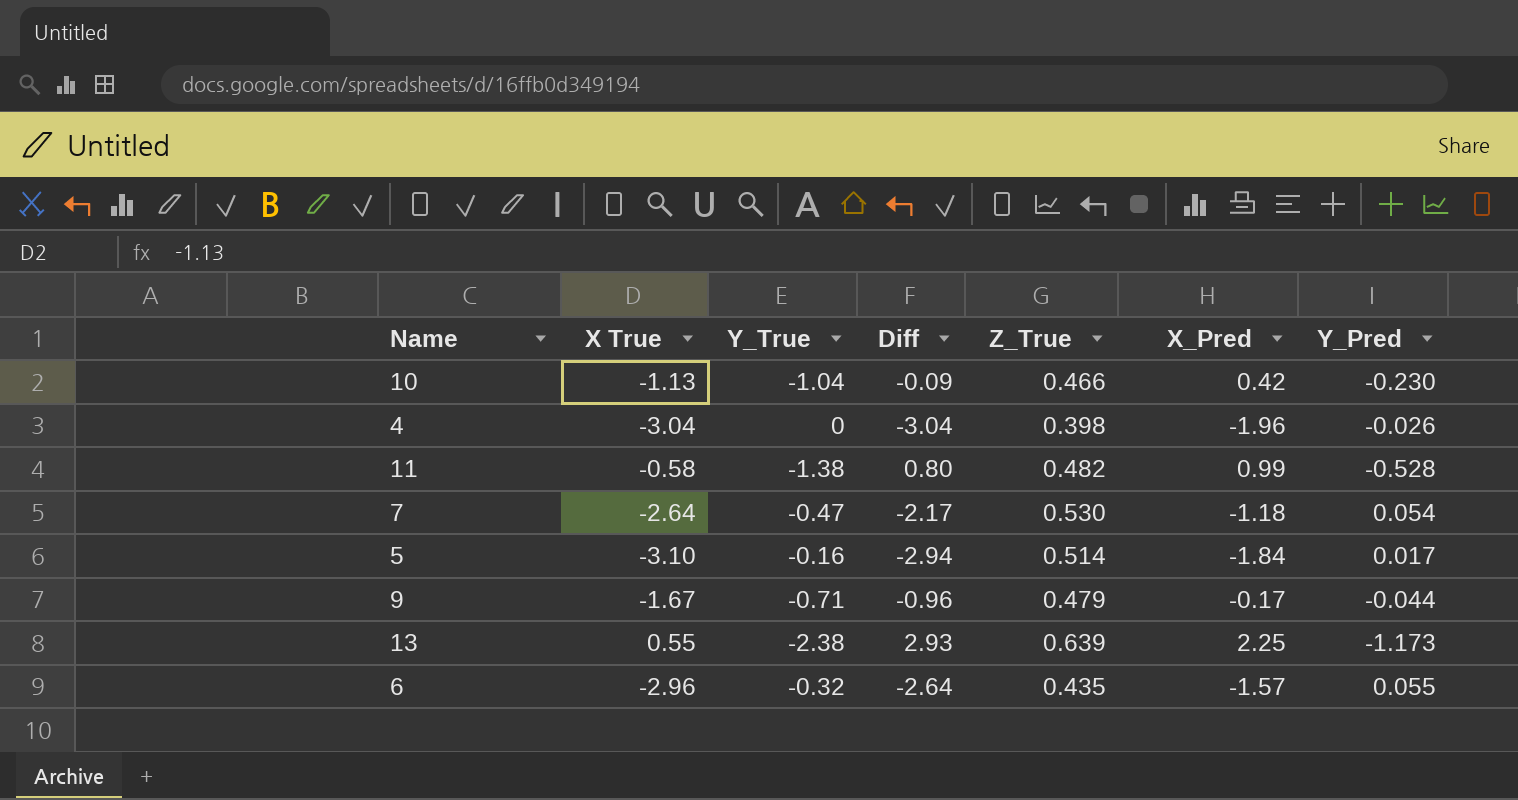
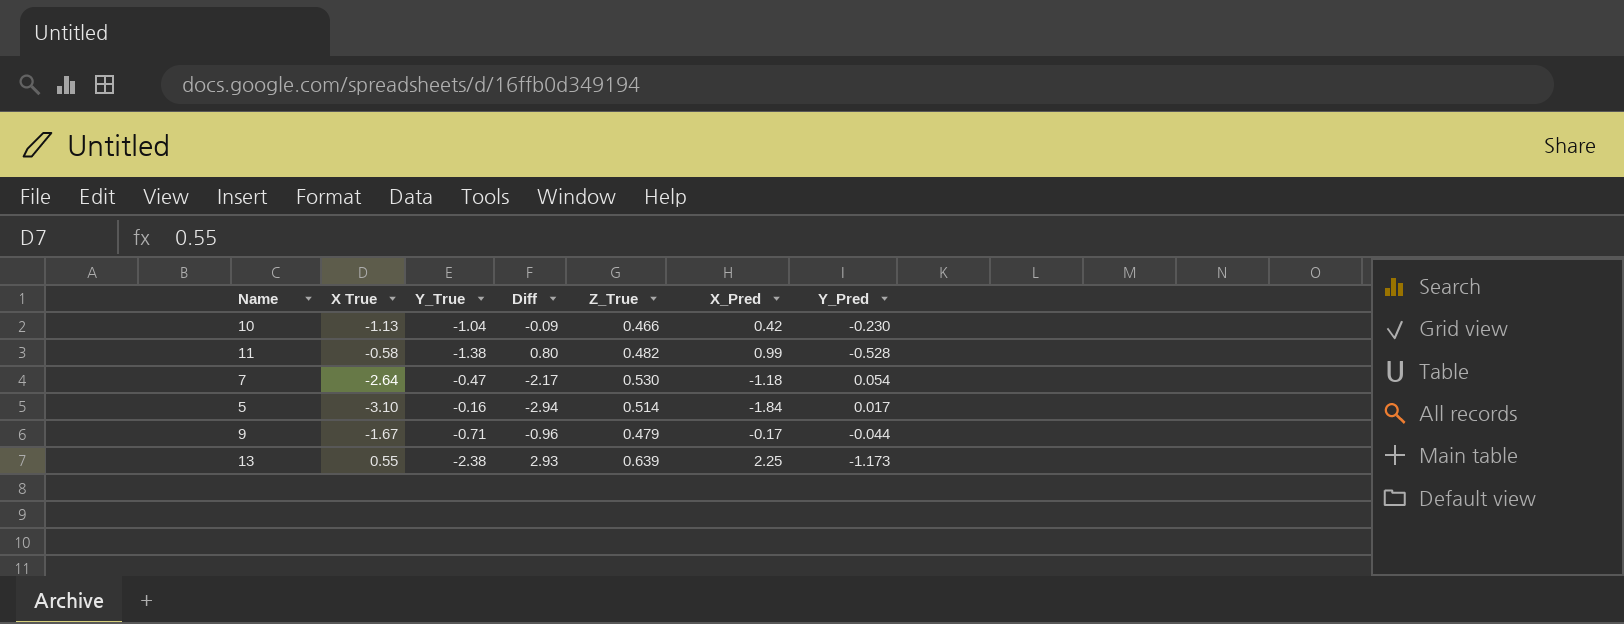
row 4: -3.04 | 0 | -3.04 | 0.398 | -1.96 | -0.026 -> none
row 6: -2.96 | -0.32 | -2.64 | 0.435 | -1.57 | 0.055 -> none

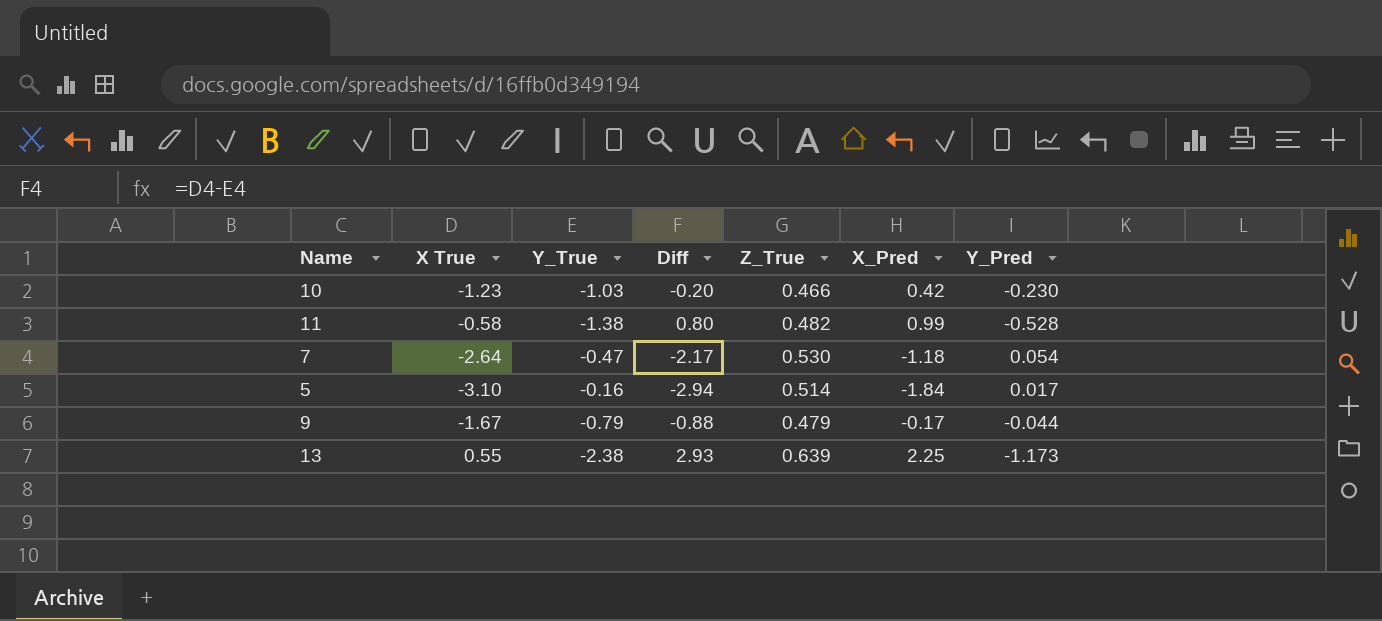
10 | X True: -1.13 -> -1.23
10 | Y_True: -1.04 -> -1.03
10 | Diff: -0.09 -> -0.20
9 | Y_True: -0.71 -> -0.79
9 | Diff: -0.96 -> -0.88

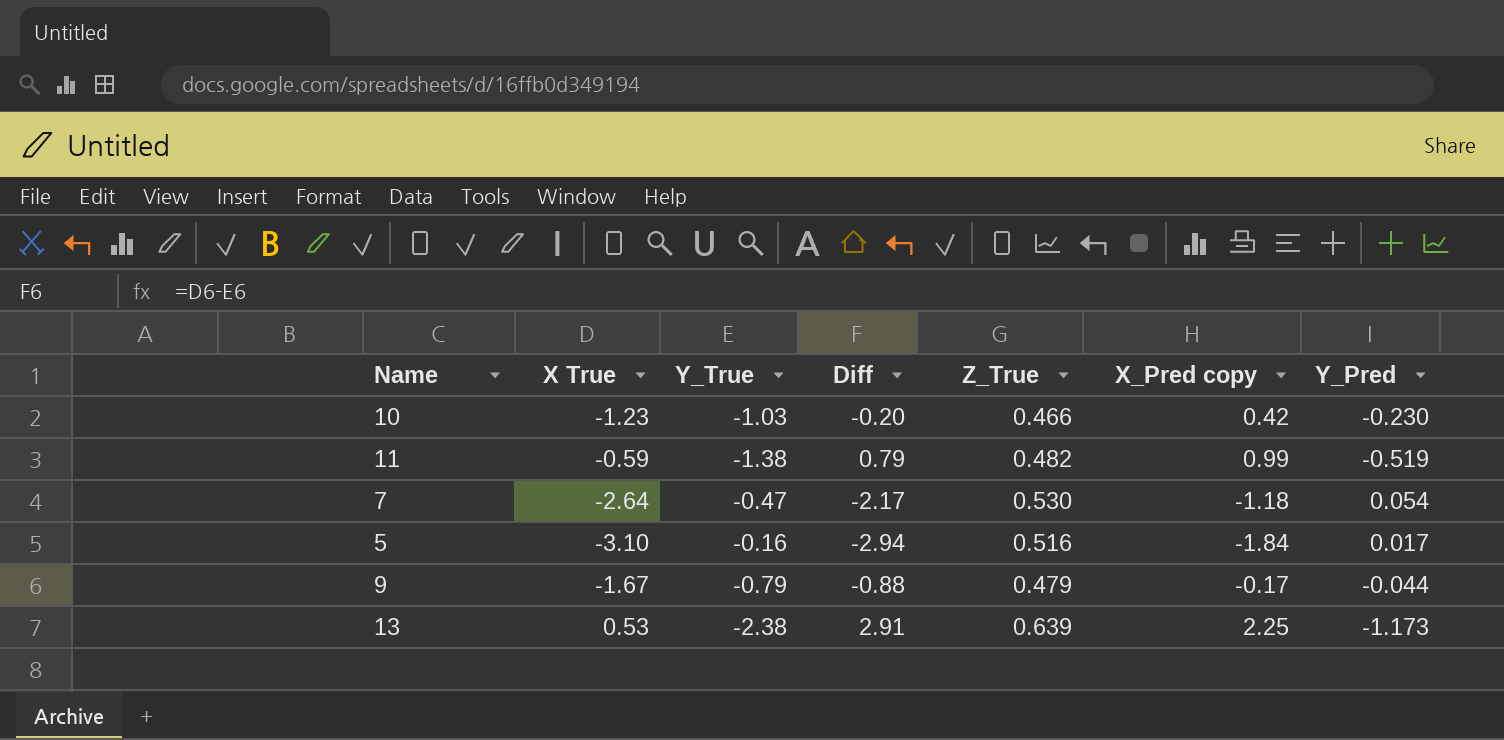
column name: X_Pred -> X_Pred copy
11 | X True: -0.58 -> -0.59
11 | Diff: 0.80 -> 0.79
11 | Y_Pred: -0.528 -> -0.519
5 | Z_True: 0.514 -> 0.516
13 | X True: 0.55 -> 0.53
13 | Diff: 2.93 -> 2.91

